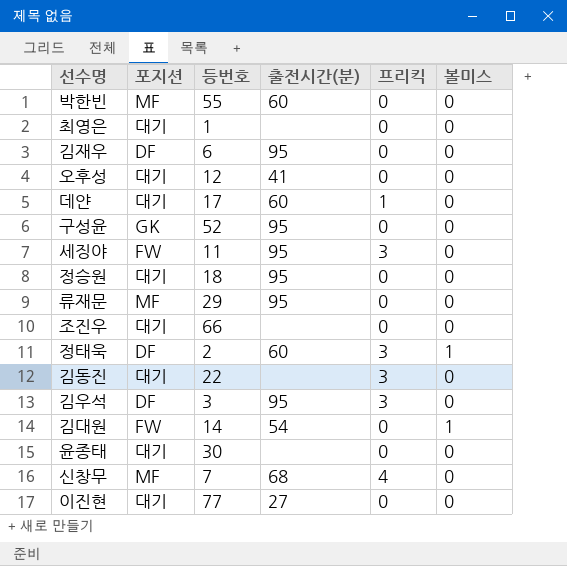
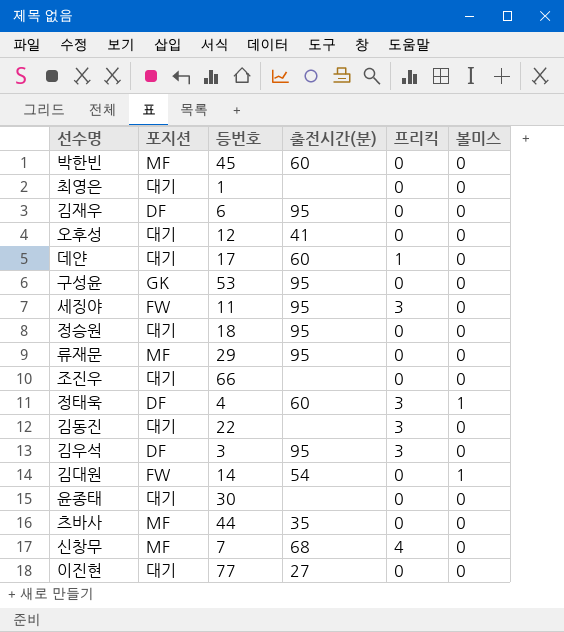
박한빈 | 등번호: 55 -> 45
구성윤 | 등번호: 52 -> 53
정태욱 | 등번호: 2 -> 4
row 츠바사: none -> MF | 44 | 35 | 0 | 0

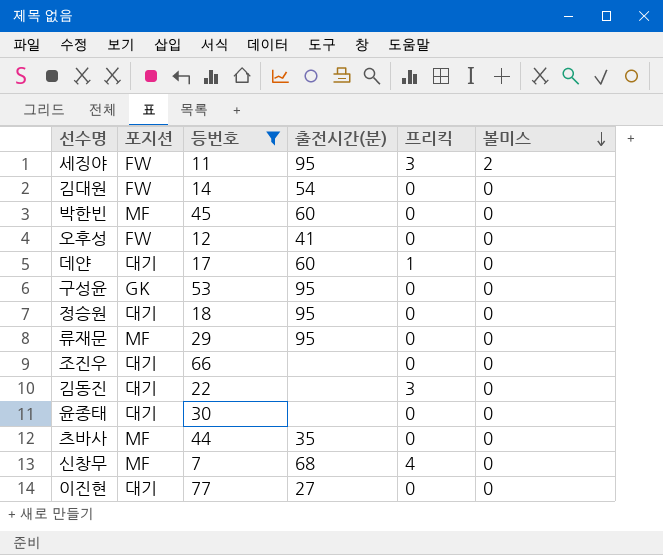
filter: none -> 등번호 >= 7
row order: none -> 볼미스 descending
세징야 | 볼미스: 0 -> 2
김대원 | 볼미스: 1 -> 0
오후성 | 포지션: 대기 -> FW

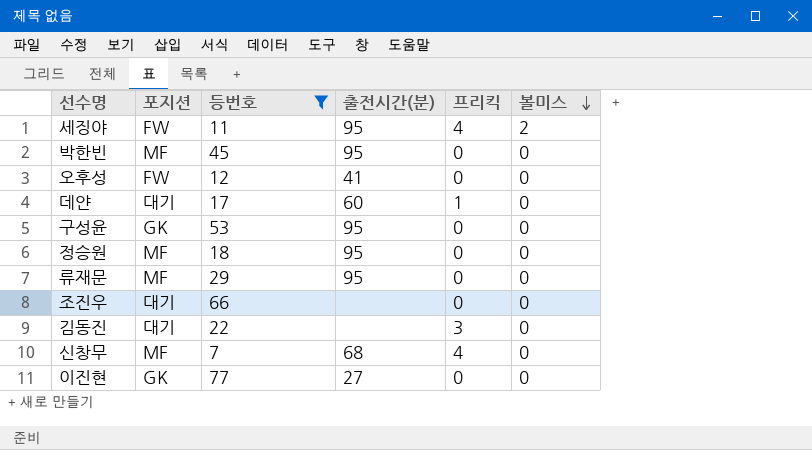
row 김대원: FW | 14 | 54 | 0 | 0 -> none
row 윤종태: 대기 | 30 | none | 0 | 0 -> none
row 츠바사: MF | 44 | 35 | 0 | 0 -> none
세징야 | 프리킥: 3 -> 4
박한빈 | 출전시간(분): 60 -> 95
정승원 | 포지션: 대기 -> MF
이진현 | 포지션: 대기 -> GK

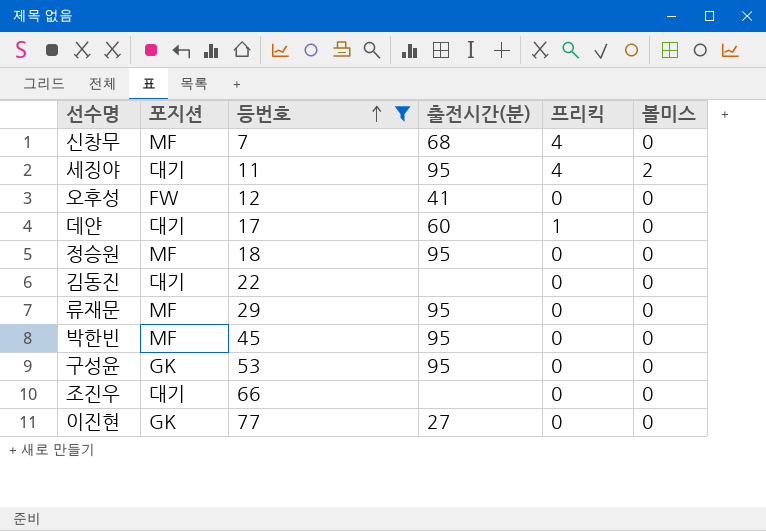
row order: 볼미스 descending -> 등번호 ascending
세징야 | 포지션: FW -> 대기
김동진 | 프리킥: 3 -> 0

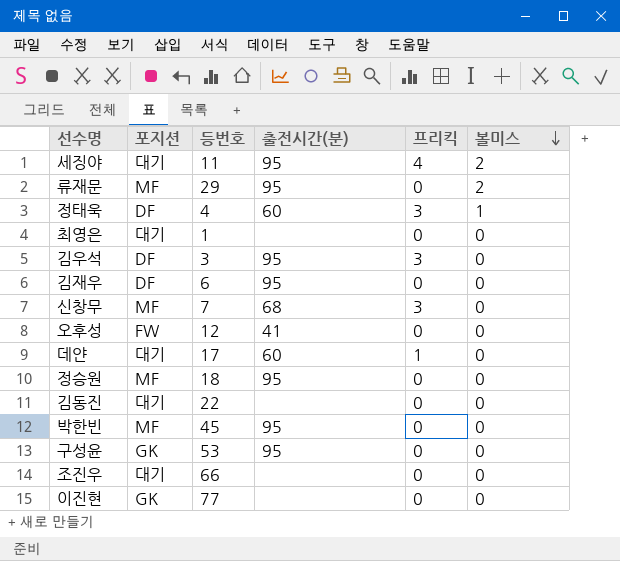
filter: 등번호 >= 7 -> none
row order: 등번호 ascending -> 볼미스 descending
류재문 | 볼미스: 0 -> 2
신창무 | 프리킥: 4 -> 3
이진현 | 출전시간(분): 27 -> none

